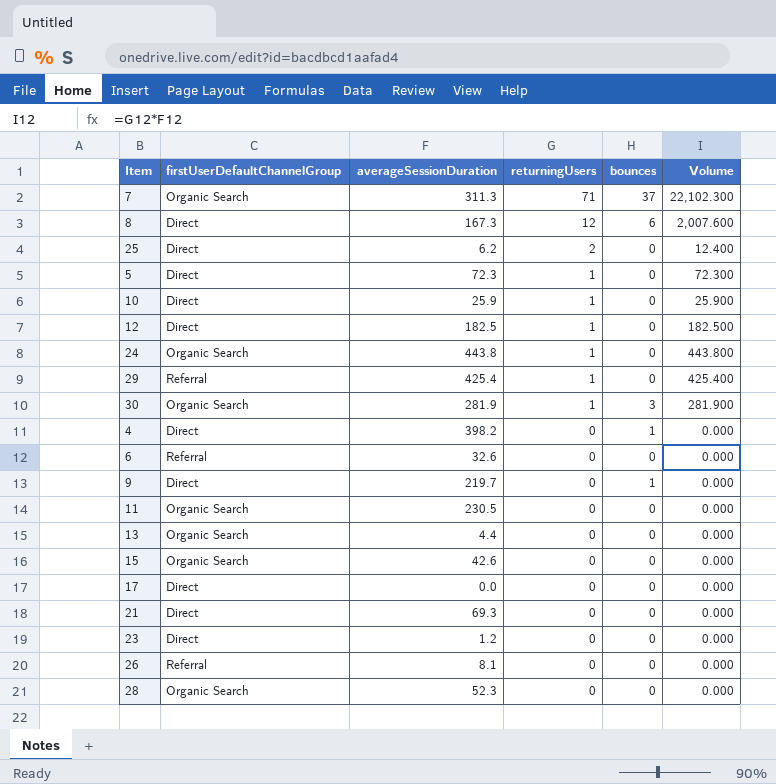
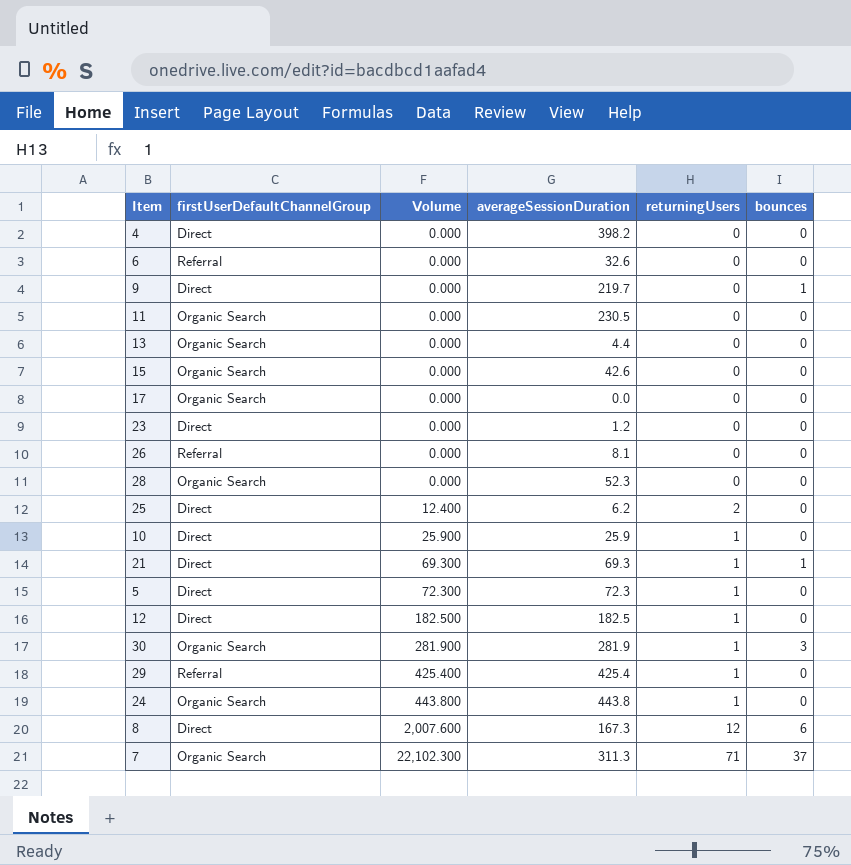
row order: returningUsers descending -> Volume ascending
column Volume | position: 6 -> 3
4 | bounces: 1 -> 0
17 | firstUserDefaultChannelGroup: Direct -> Organic Search
21 | Volume: 0.000 -> 69.300
21 | returningUsers: 0 -> 1
21 | bounces: 0 -> 1

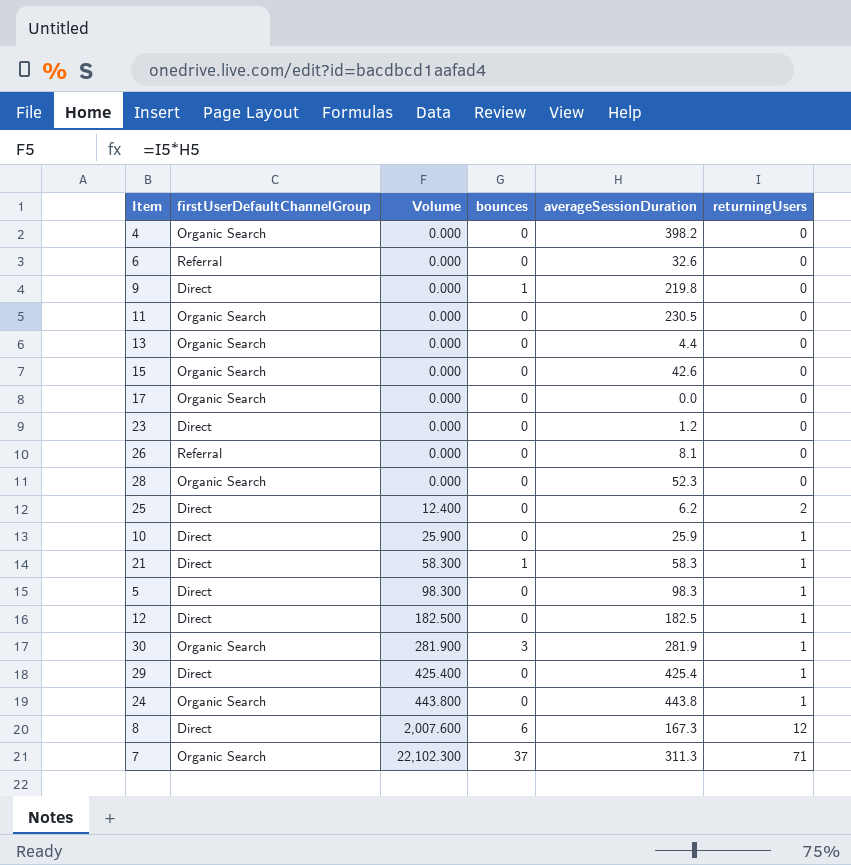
column bounces | position: 6 -> 4
4 | firstUserDefaultChannelGroup: Direct -> Organic Search
9 | averageSessionDuration: 219.7 -> 219.8
21 | Volume: 69.300 -> 58.300
21 | averageSessionDuration: 69.3 -> 58.3
5 | Volume: 72.300 -> 98.300
5 | averageSessionDuration: 72.3 -> 98.3
29 | firstUserDefaultChannelGroup: Referral -> Direct

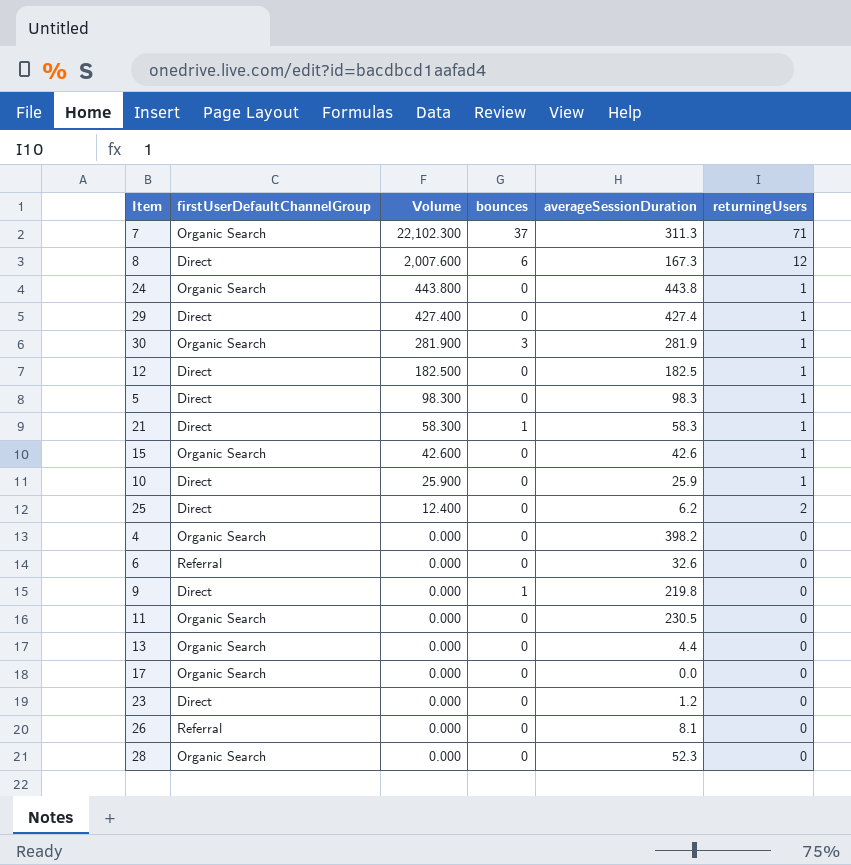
row order: Volume ascending -> Volume descending
29 | Volume: 425.400 -> 427.400
29 | averageSessionDuration: 425.4 -> 427.4
15 | Volume: 0.000 -> 42.600
15 | returningUsers: 0 -> 1

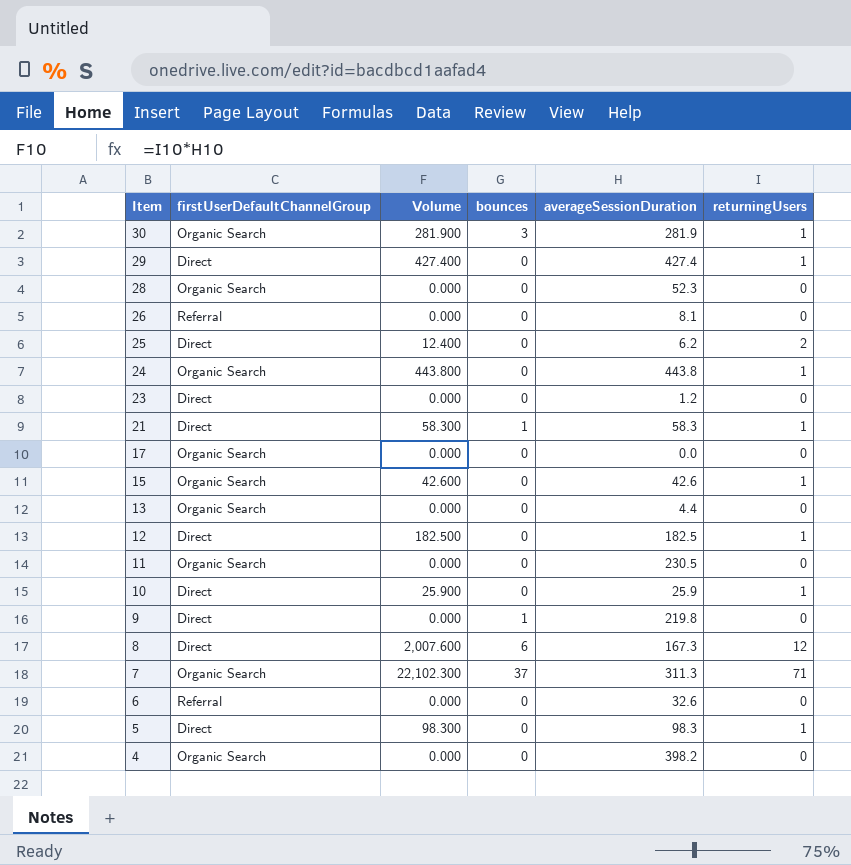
row order: Volume descending -> Item descending

